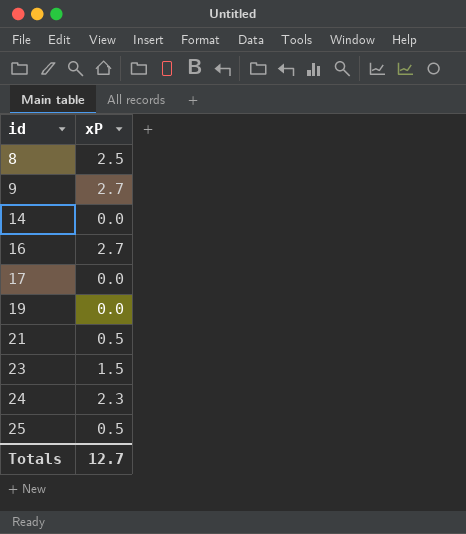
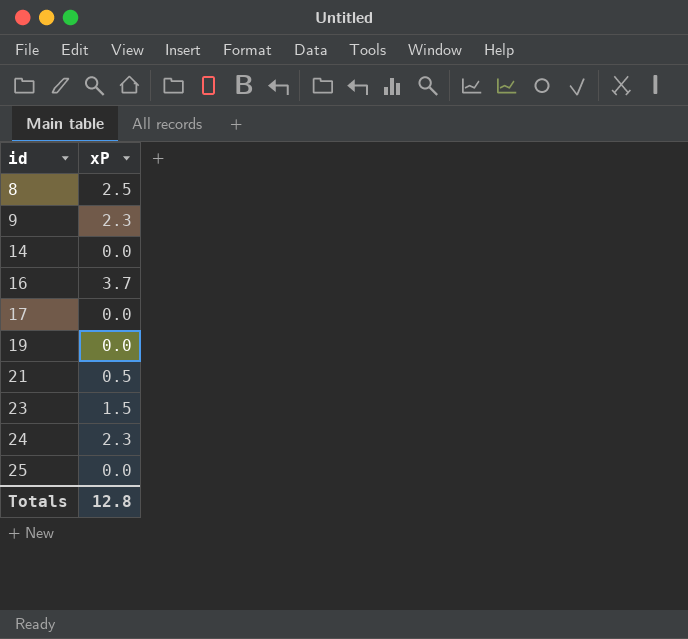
9 | xP: 2.7 -> 2.3
16 | xP: 2.7 -> 3.7
25 | xP: 0.5 -> 0.0
Totals | xP: 12.7 -> 12.8

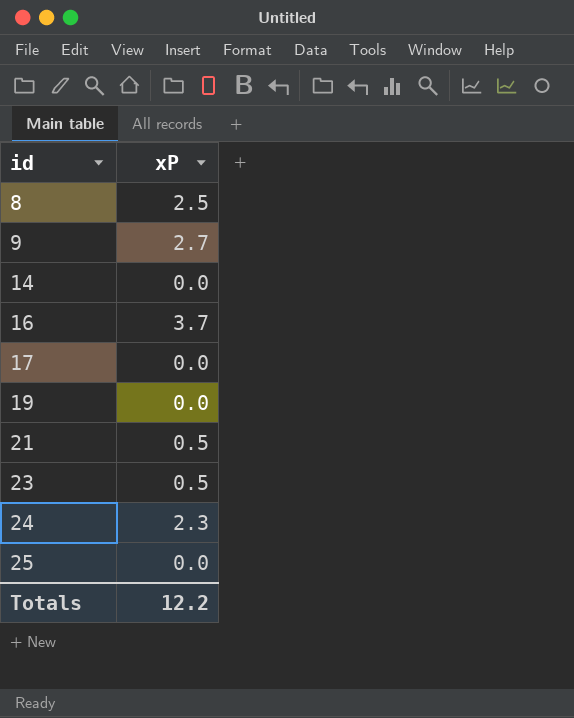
9 | xP: 2.3 -> 2.7
23 | xP: 1.5 -> 0.5
Totals | xP: 12.8 -> 12.2

